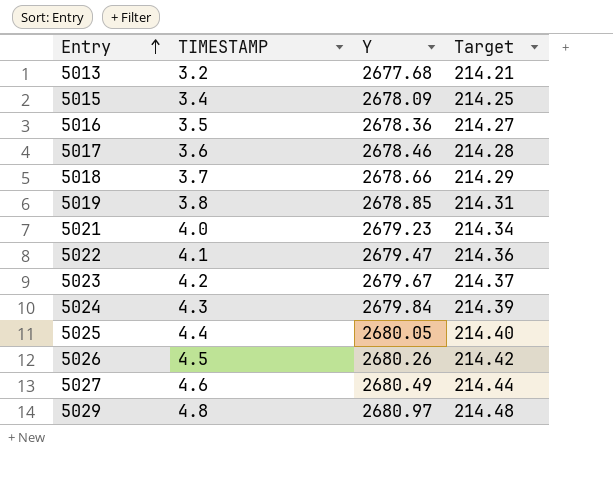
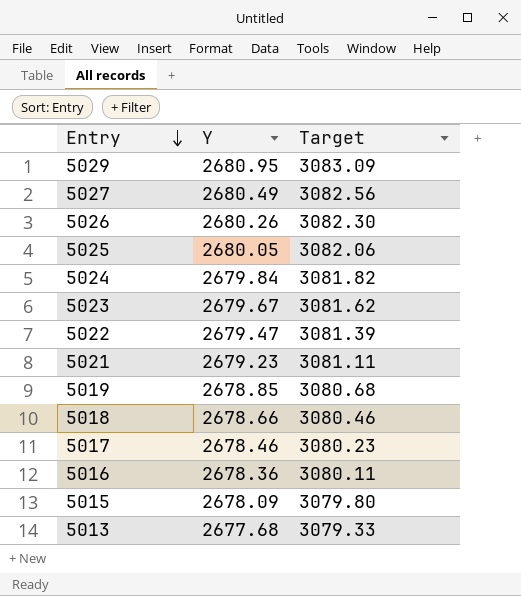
row order: Entry ascending -> Entry descending
column TIMESTAMP | position: 2 -> none
column Target | formula: [Y] * 0.08 -> [Y] * 1.15
5029 | Y: 2680.97 -> 2680.95

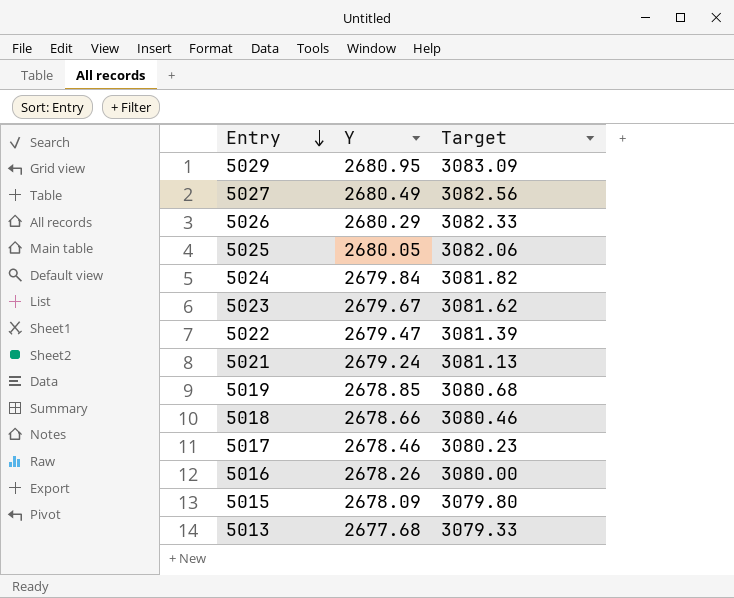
5026 | Y: 2680.26 -> 2680.29
5026 | Target: 3082.30 -> 3082.33
5021 | Y: 2679.23 -> 2679.24
5021 | Target: 3081.11 -> 3081.13
5016 | Y: 2678.36 -> 2678.26
5016 | Target: 3080.11 -> 3080.00

